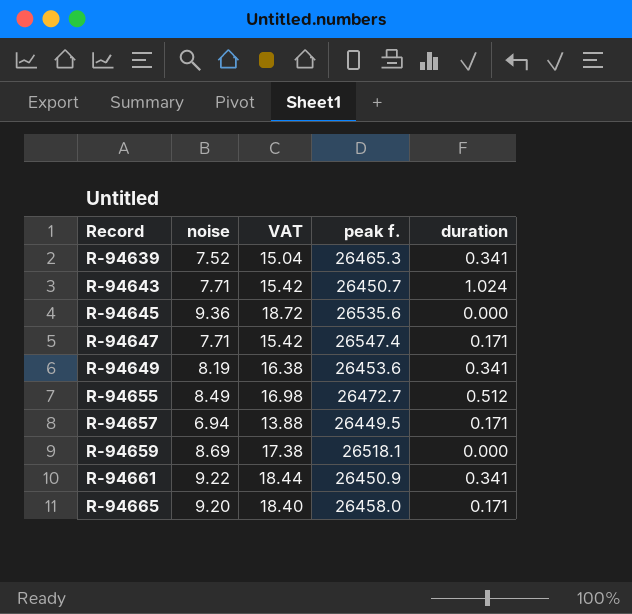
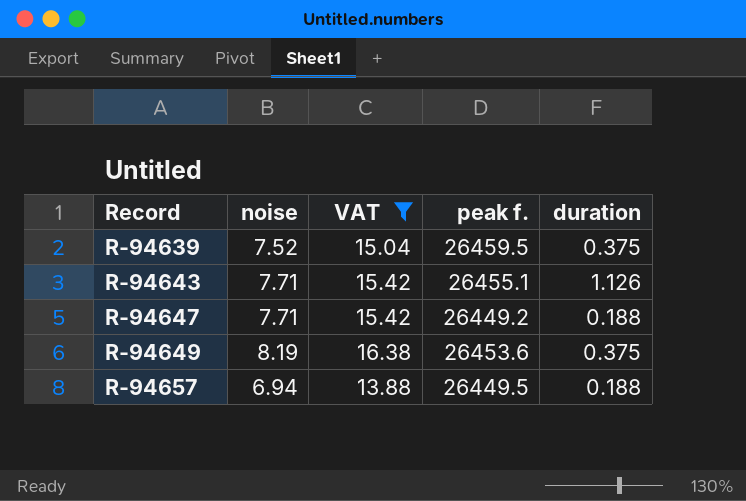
filter: none -> VAT <= 16.38
R-94639 | peak f.: 26465.3 -> 26459.5
R-94639 | duration: 0.341 -> 0.375
R-94643 | peak f.: 26450.7 -> 26455.1
R-94643 | duration: 1.024 -> 1.126
R-94647 | peak f.: 26547.4 -> 26449.2
R-94647 | duration: 0.171 -> 0.188
R-94649 | duration: 0.341 -> 0.375
R-94657 | duration: 0.171 -> 0.188

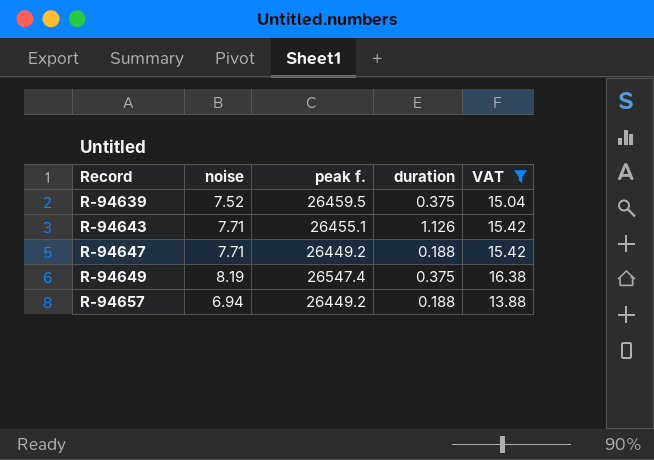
column VAT | position: 3 -> 5
R-94649 | peak f.: 26453.6 -> 26547.4
R-94657 | peak f.: 26449.5 -> 26449.2

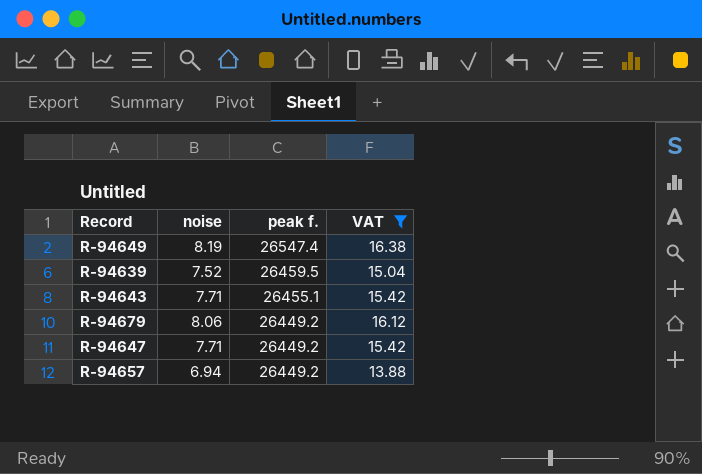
row order: Record ascending -> peak f. descending
column duration | position: 4 -> none
row R-94679: none -> 8.06 | 26449.2 | 16.12

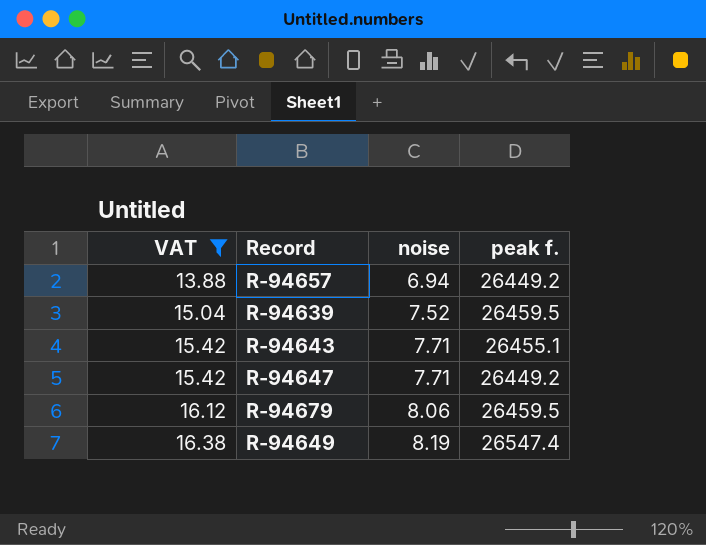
row order: peak f. descending -> VAT ascending
column VAT | position: 4 -> 1
R-94679 | peak f.: 26449.2 -> 26459.5

